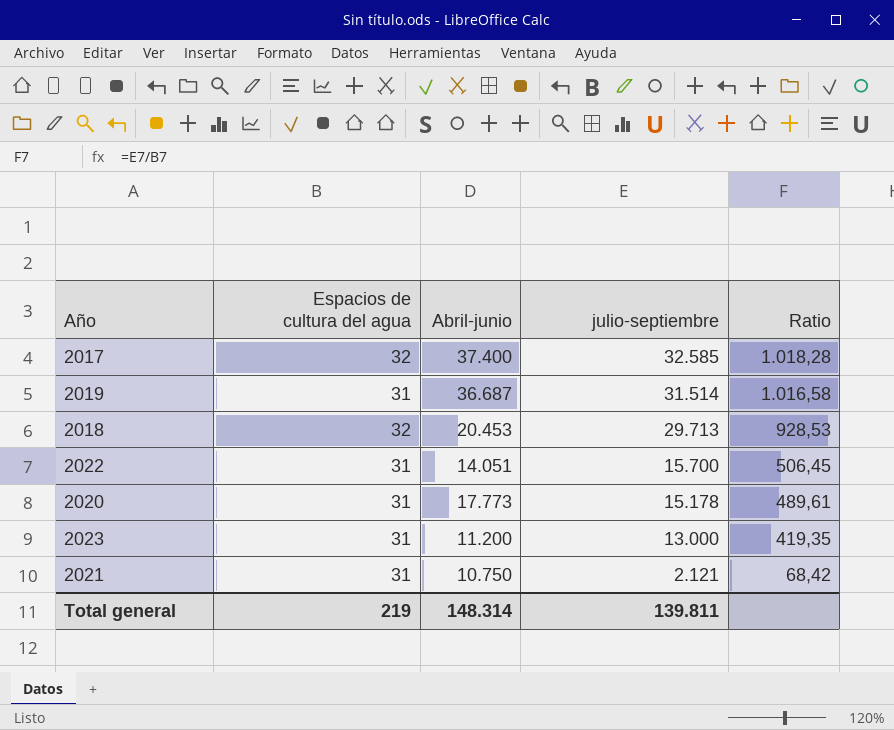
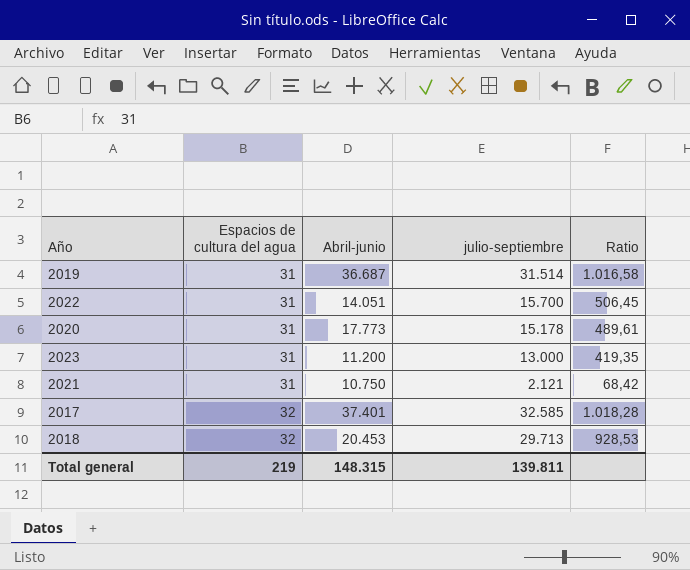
row order: julio-septiembre descending -> Espacios de cultura del agua ascending
2017 | Abril-junio: 37.400 -> 37.401
Total general | Abril-junio: 148.314 -> 148.315

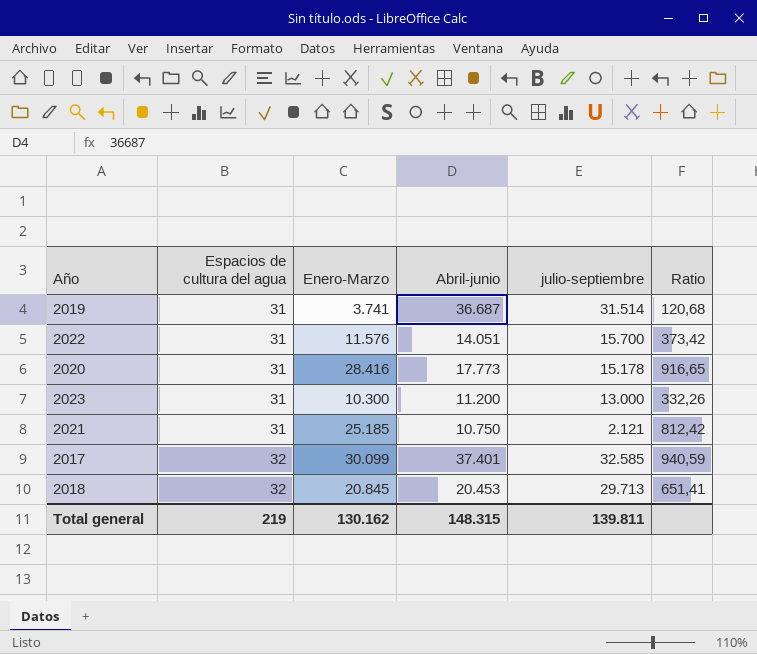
column Enero-Marzo | position: none -> 3
column Ratio | formula: [julio-septiembre] / [Espacios de cultura del agua] -> [Enero-Marzo] / [Espacios de cultura del agua]

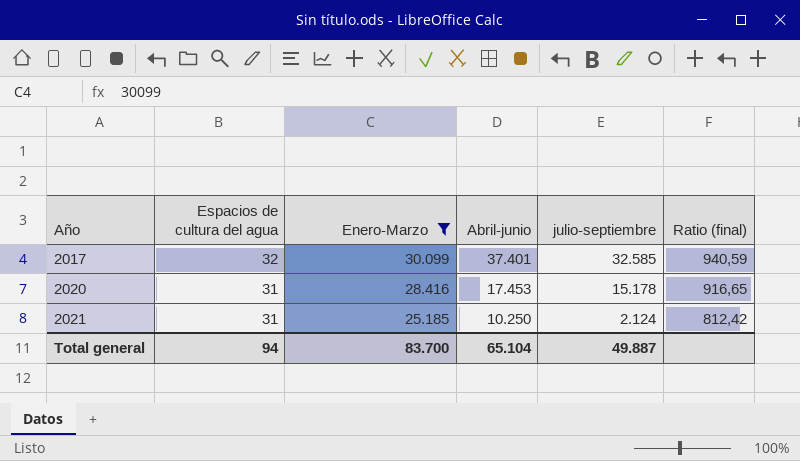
filter: none -> Enero-Marzo >= 25.185
row order: Espacios de cultura del agua ascending -> Año ascending
column name: Ratio -> Ratio (final)
2020 | Abril-junio: 17.773 -> 17.453
2021 | Abril-junio: 10.750 -> 10.250
2021 | julio-septiembre: 2.121 -> 2.124
Total general | Espacios de cultura del agua: 219 -> 94
Total general | Enero-Marzo: 130.162 -> 83.700
Total general | Abril-junio: 148.315 -> 65.104
Total general | julio-septiembre: 139.811 -> 49.887

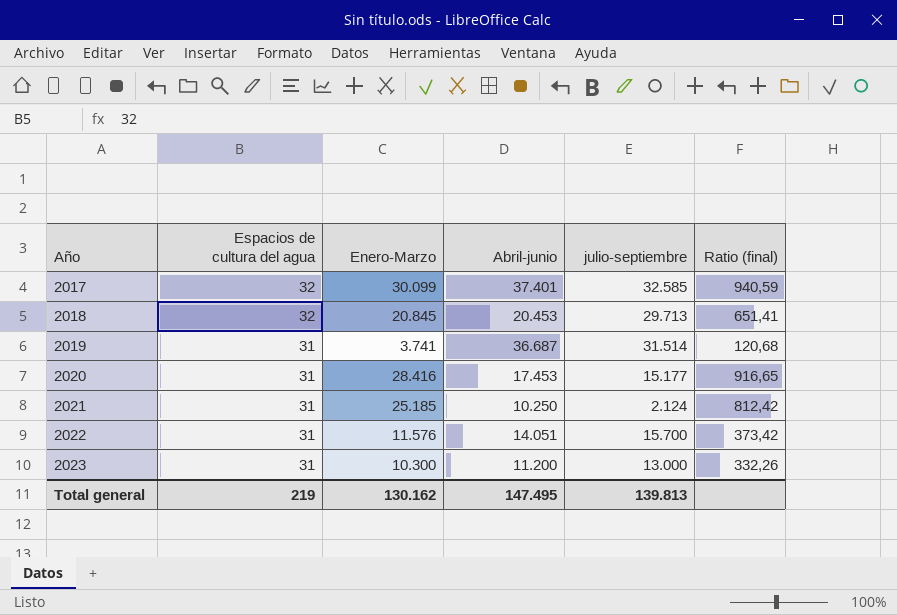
filter: Enero-Marzo >= 25.185 -> none
2020 | julio-septiembre: 15.178 -> 15.177
Total general | Espacios de cultura del agua: 94 -> 219
Total general | Enero-Marzo: 83.700 -> 130.162
Total general | Abril-junio: 65.104 -> 147.495
Total general | julio-septiembre: 49.887 -> 139.813

